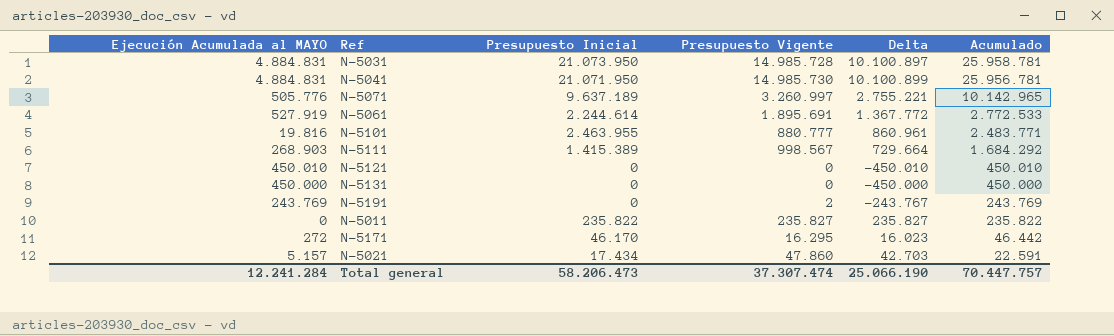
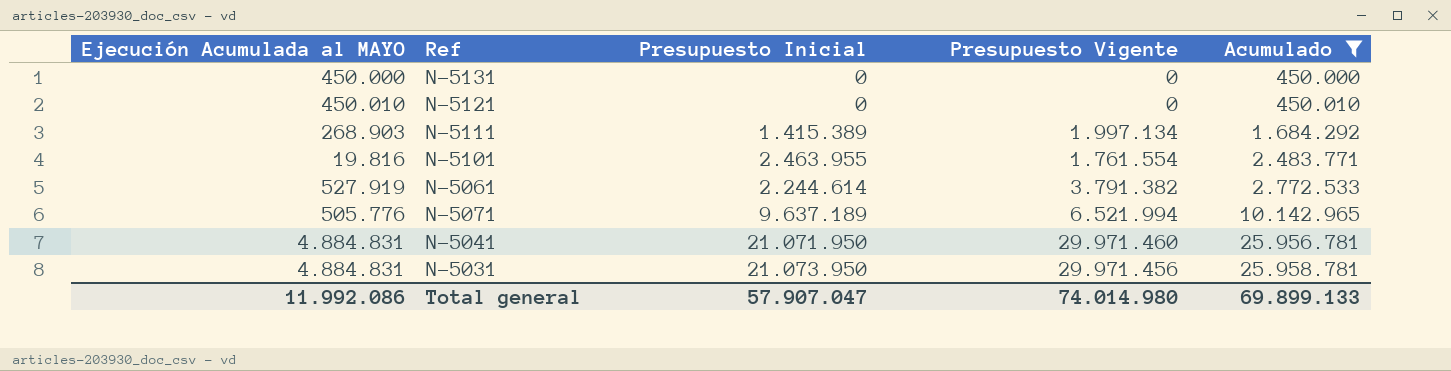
filter: none -> Acumulado >= 450.000
row order: Acumulado descending -> Acumulado ascending
column Delta | formula: [Presupuesto Vigente] - [Ejecución Acumulada al MAYO] -> none
N-5111 | Presupuesto Vigente: 998.567 -> 1.997.134
N-5101 | Presupuesto Vigente: 880.777 -> 1.761.554
N-5061 | Presupuesto Vigente: 1.895.691 -> 3.791.382
N-5071 | Presupuesto Vigente: 3.260.997 -> 6.521.994
N-5041 | Presupuesto Vigente: 14.985.730 -> 29.971.460
N-5031 | Presupuesto Vigente: 14.985.728 -> 29.971.456
Total general | Ejecución Acumulada al MAYO: 12.241.284 -> 11.992.086
Total general | Presupuesto Inicial: 58.206.473 -> 57.907.047
Total general | Presupuesto Vigente: 37.307.474 -> 74.014.980
Total general | Acumulado: 70.447.757 -> 69.899.133

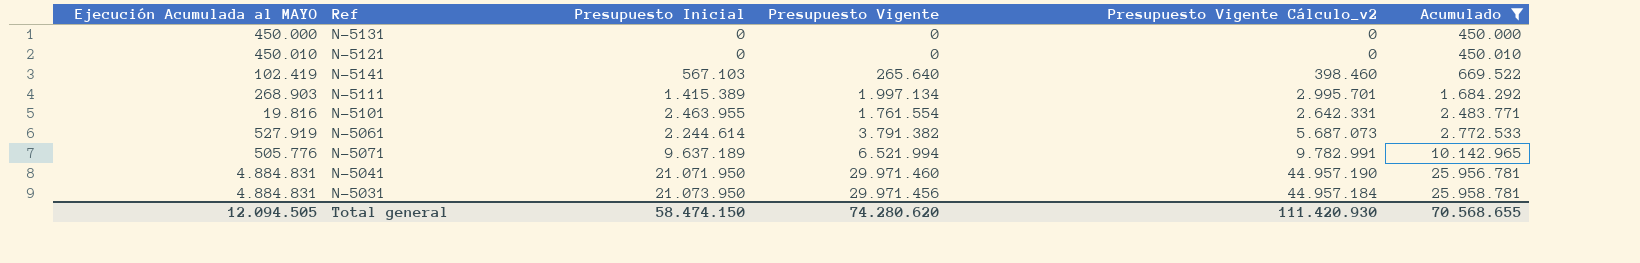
column Presupuesto Vigente Cálculo_v2 | formula: none -> [Presupuesto Vigente] * 1,5
row N-5141: none -> 102.419 | 567.103 | 265.640 | 398.460 | 669.522
Total general | Ejecución Acumulada al MAYO: 11.992.086 -> 12.094.505
Total general | Presupuesto Inicial: 57.907.047 -> 58.474.150
Total general | Presupuesto Vigente: 74.014.980 -> 74.280.620
Total general | Acumulado: 69.899.133 -> 70.568.655

